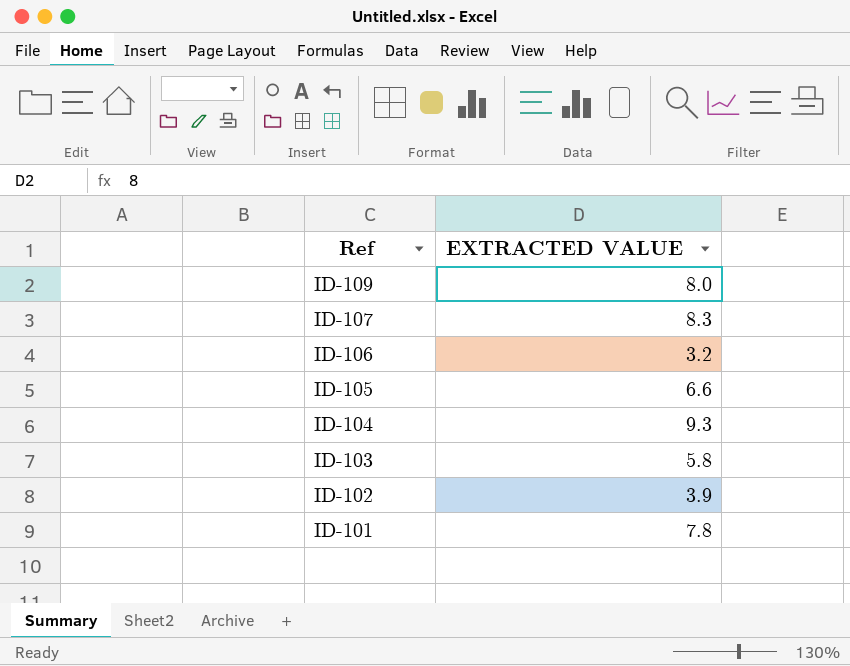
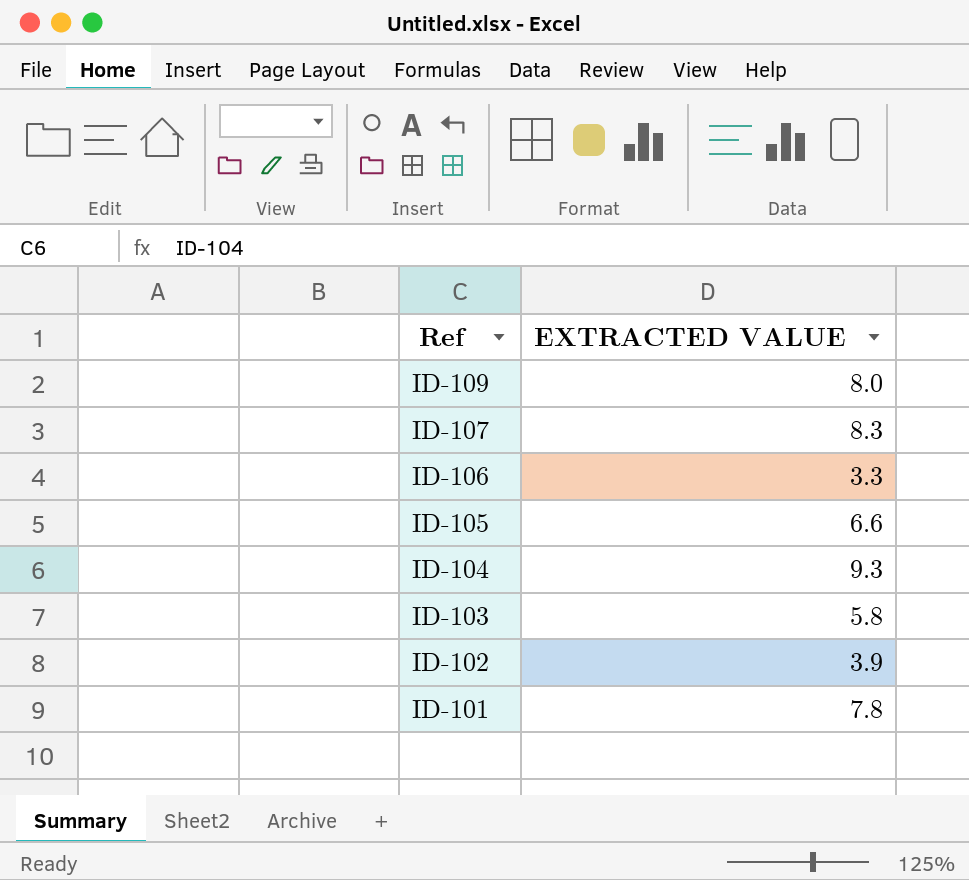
ID-106 | EXTRACTED VALUE: 3.2 -> 3.3

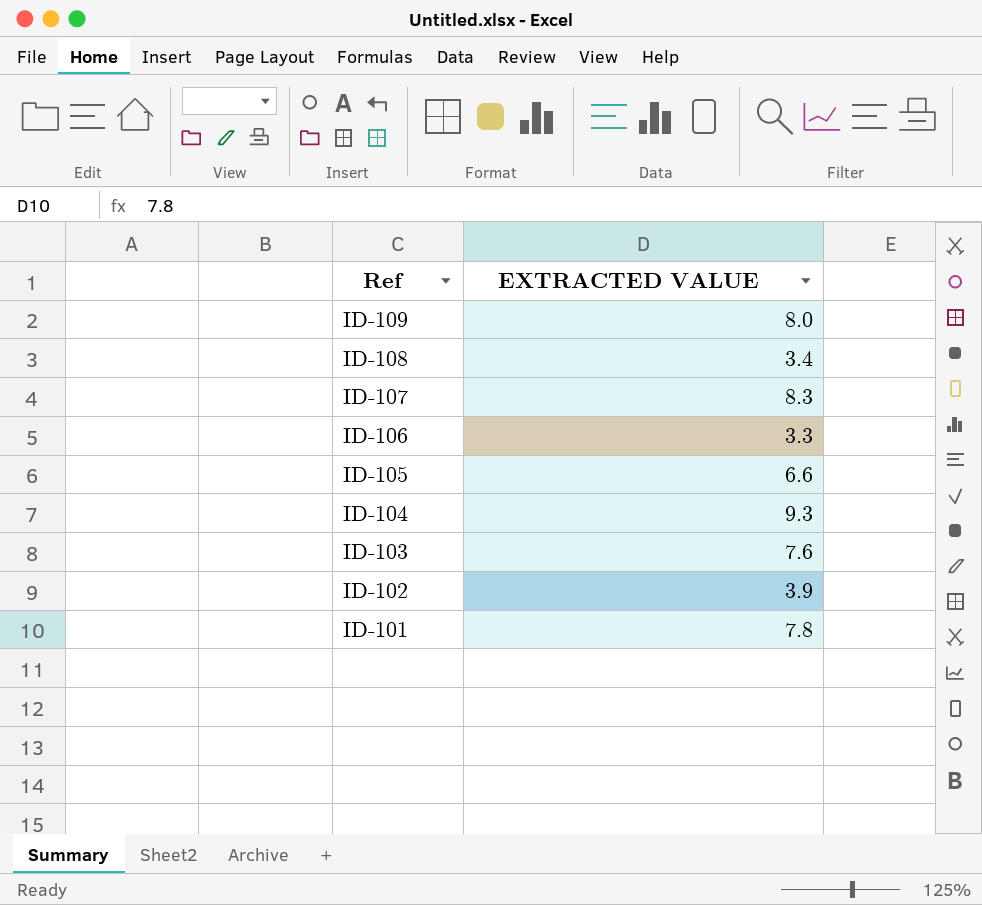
row ID-108: none -> 3.4
ID-103 | EXTRACTED VALUE: 5.8 -> 7.6

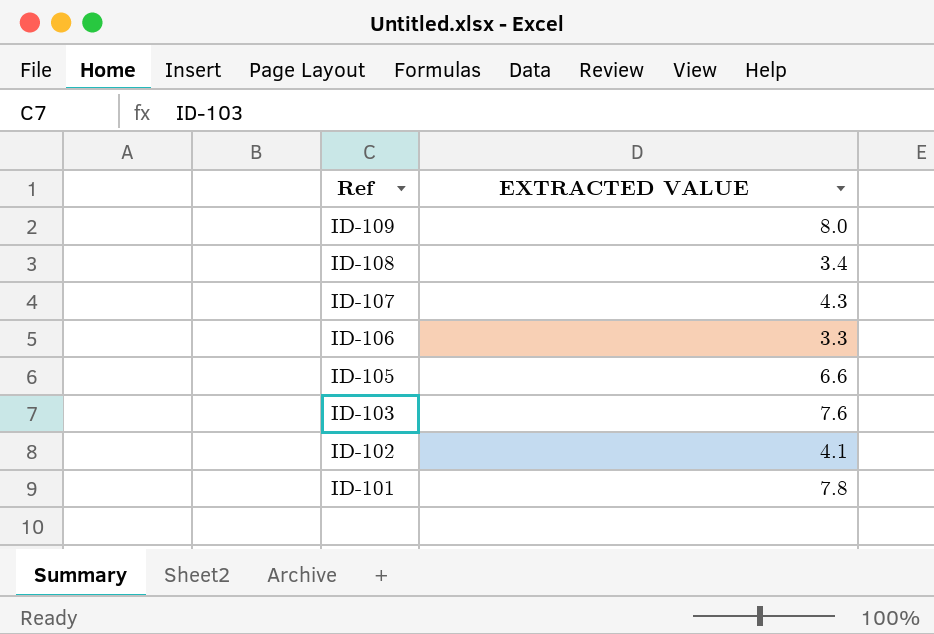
row ID-104: 9.3 -> none
ID-107 | EXTRACTED VALUE: 8.3 -> 4.3
ID-102 | EXTRACTED VALUE: 3.9 -> 4.1

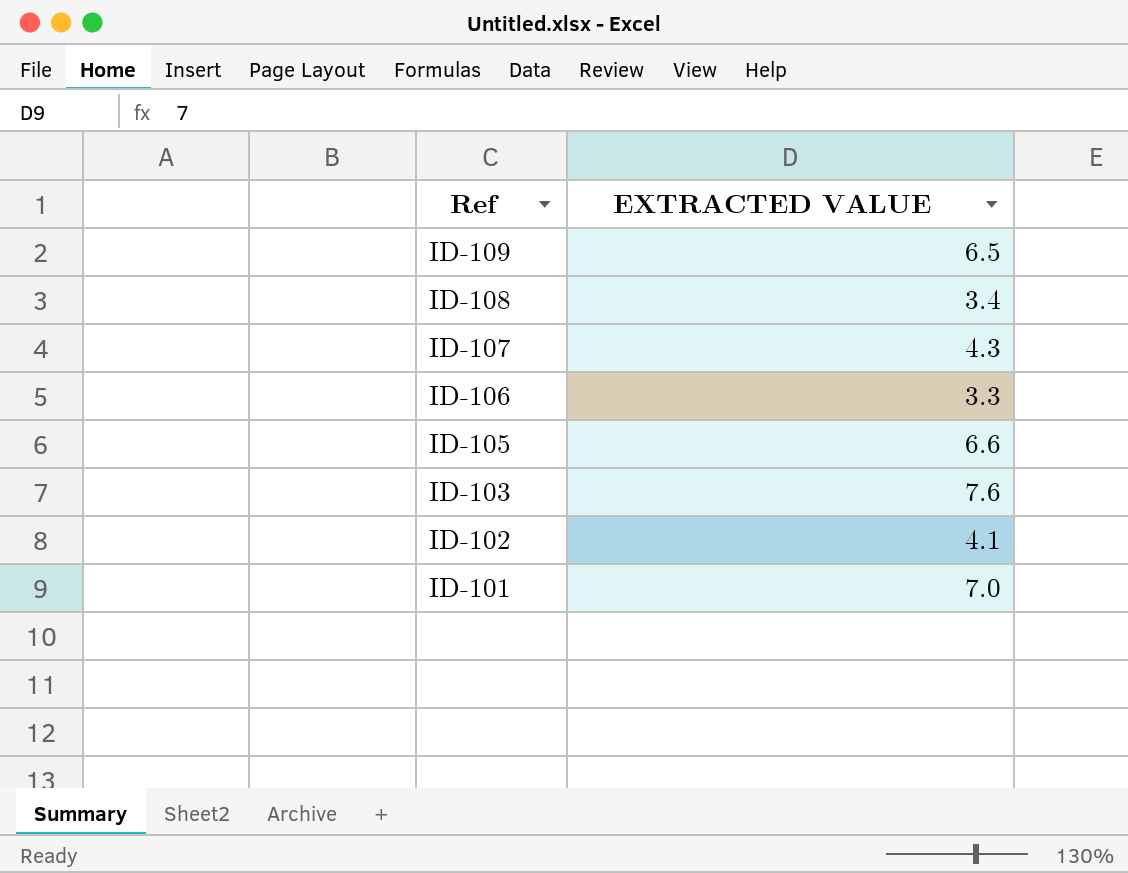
ID-109 | EXTRACTED VALUE: 8.0 -> 6.5
ID-101 | EXTRACTED VALUE: 7.8 -> 7.0

